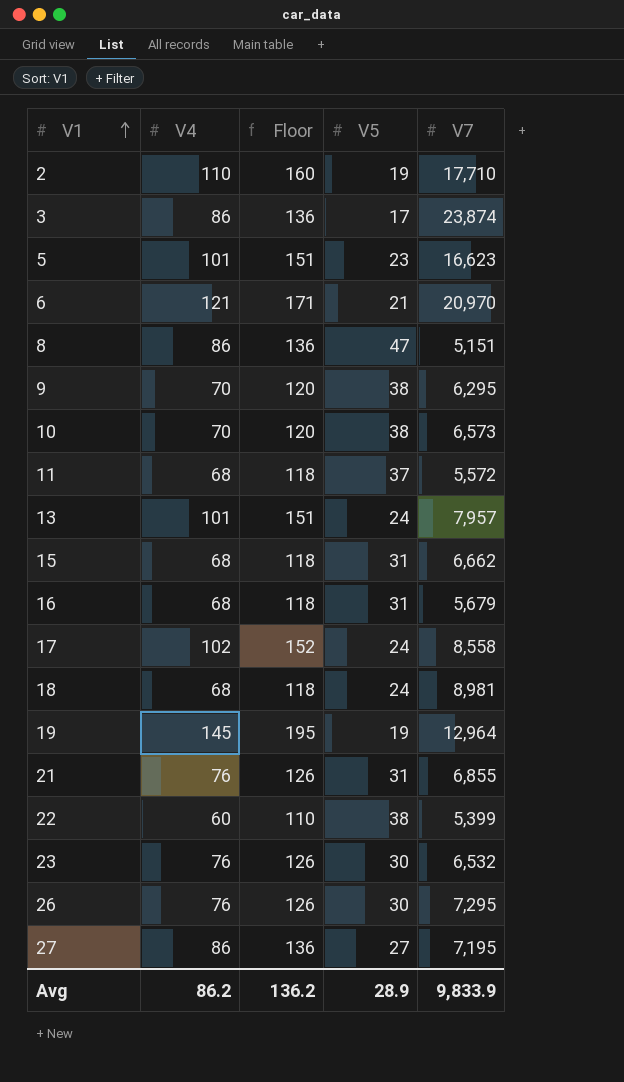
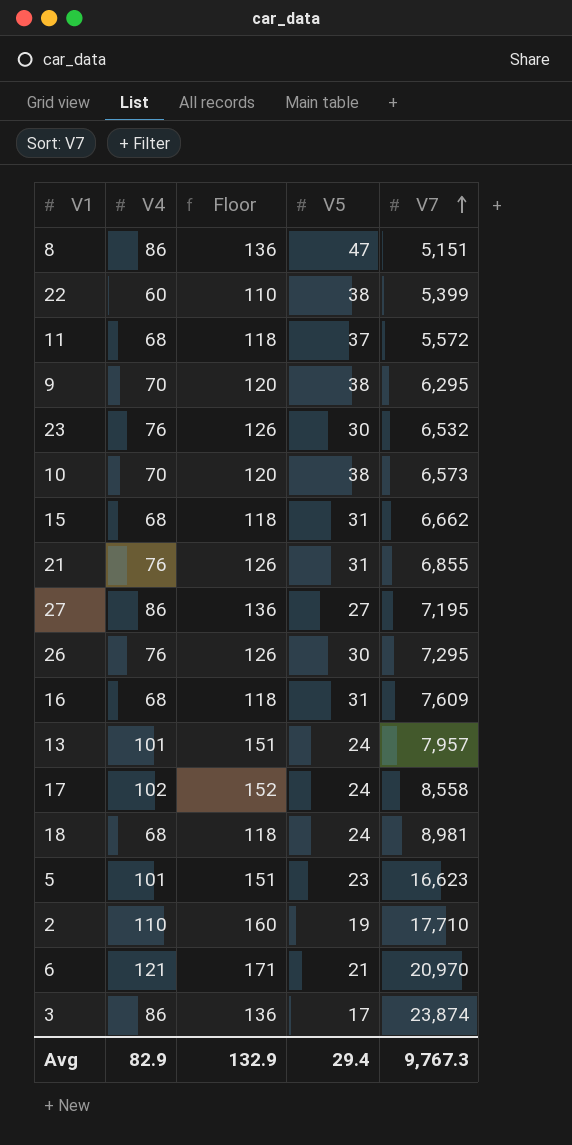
row order: V1 ascending -> V7 ascending
row 19: 145 | 195 | 19 | 12,964 -> none
16 | V7: 5,679 -> 7,609
Avg | V4: 86.2 -> 82.9
Avg | Floor: 136.2 -> 132.9
Avg | V5: 28.9 -> 29.4
Avg | V7: 9,833.9 -> 9,767.3

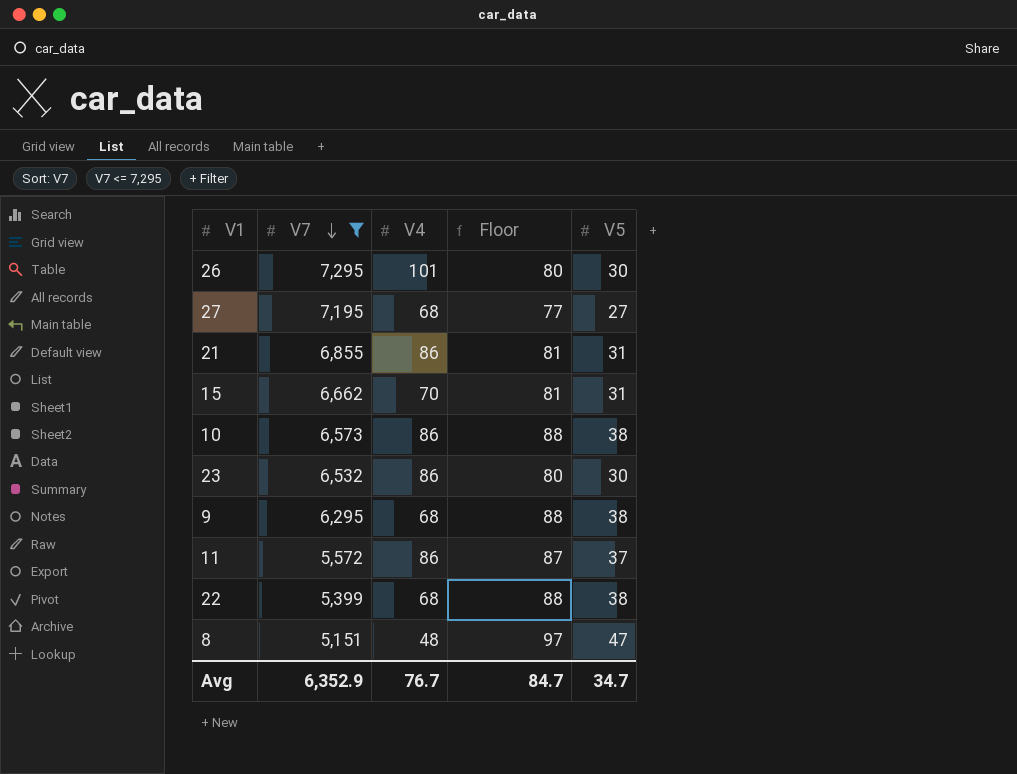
filter: none -> V7 <= 7,295
row order: V7 ascending -> V7 descending
column V7 | position: 5 -> 2
column Floor | formula: [V4] + 50 -> [V5] + 50
26 | V4: 76 -> 101
27 | V4: 86 -> 68
21 | V4: 76 -> 86
15 | V4: 68 -> 70
10 | V4: 70 -> 86
23 | V4: 76 -> 86
9 | V4: 70 -> 68
11 | V4: 68 -> 86
22 | V4: 60 -> 68
8 | V4: 86 -> 48
Avg | V7: 9,767.3 -> 6,352.9
Avg | V4: 82.9 -> 76.7
Avg | Floor: 132.9 -> 84.7
Avg | V5: 29.4 -> 34.7

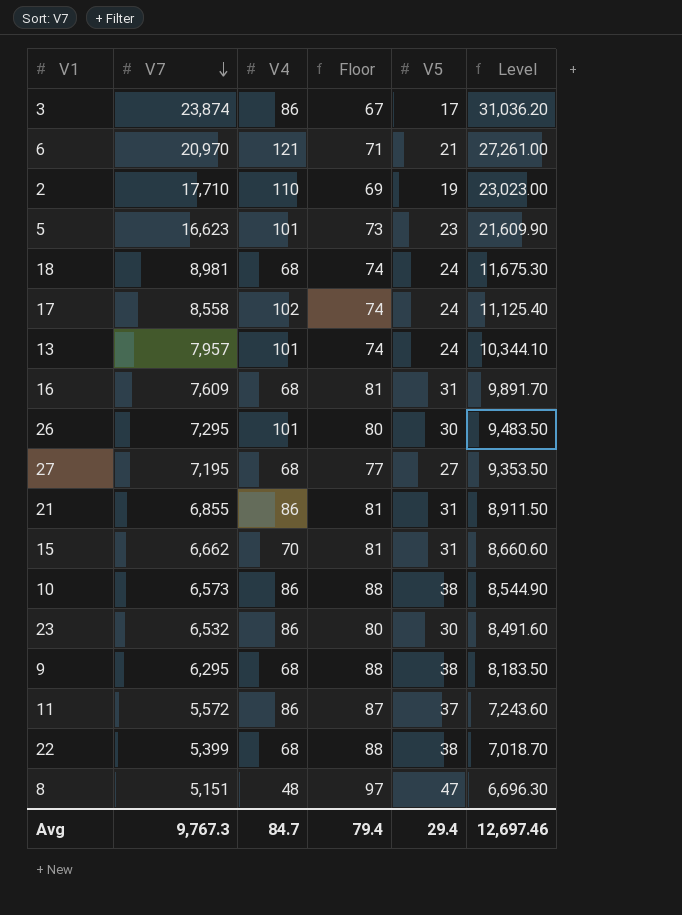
filter: V7 <= 7,295 -> none
column Level | formula: none -> [V7] * 1.3
Avg | V7: 6,352.9 -> 9,767.3
Avg | V4: 76.7 -> 84.7
Avg | Floor: 84.7 -> 79.4
Avg | V5: 34.7 -> 29.4

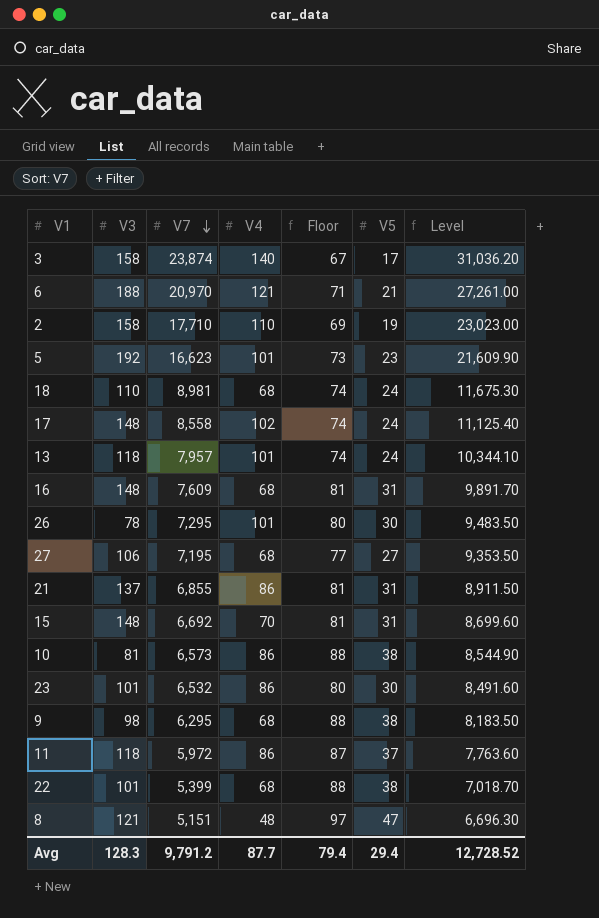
column V3 | position: none -> 2
3 | V4: 86 -> 140
15 | V7: 6,662 -> 6,692
15 | Level: 8,660.60 -> 8,699.60
11 | V7: 5,572 -> 5,972
11 | Level: 7,243.60 -> 7,763.60
Avg | V7: 9,767.3 -> 9,791.2
Avg | V4: 84.7 -> 87.7
Avg | Level: 12,697.46 -> 12,728.52

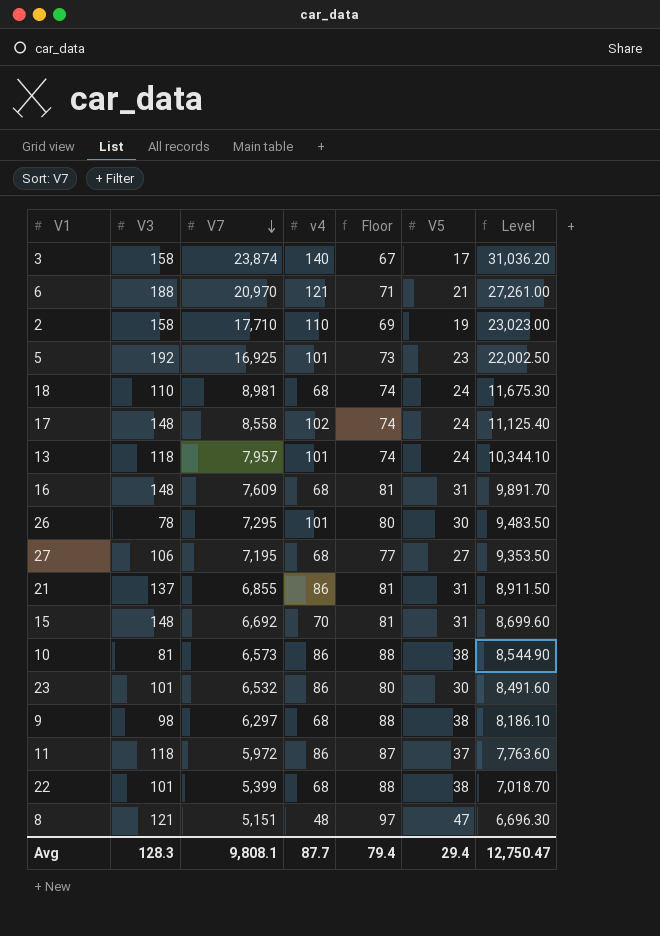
column name: V4 -> v4
5 | V7: 16,623 -> 16,925
5 | Level: 21,609.90 -> 22,002.50
9 | V7: 6,295 -> 6,297
9 | Level: 8,183.50 -> 8,186.10
Avg | V7: 9,791.2 -> 9,808.1
Avg | Level: 12,728.52 -> 12,750.47

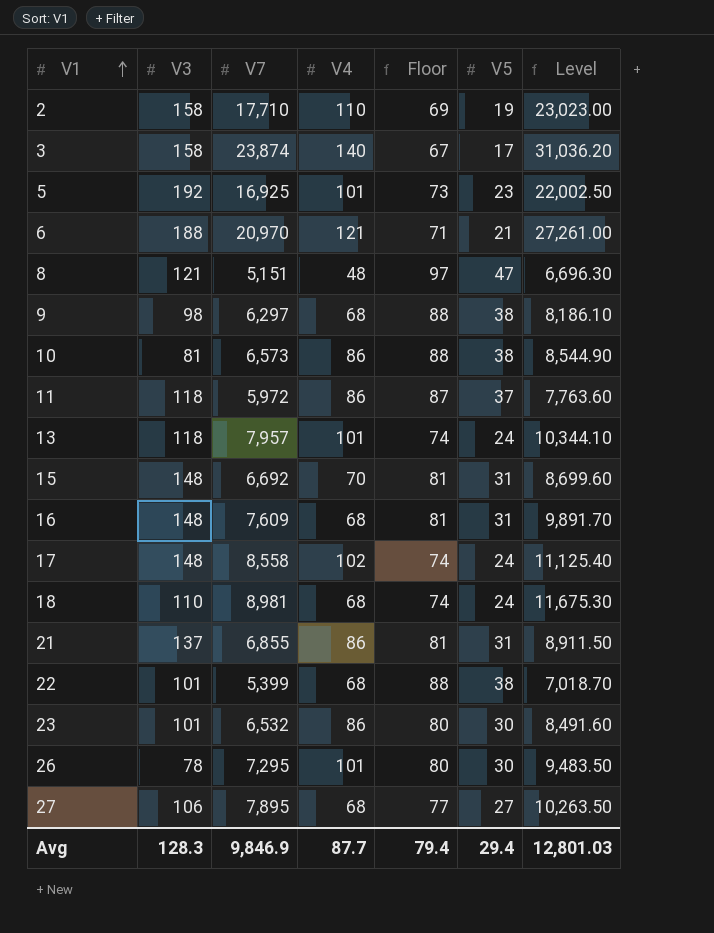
row order: V7 descending -> V1 ascending
column name: v4 -> V4
27 | V7: 7,195 -> 7,895
27 | Level: 9,353.50 -> 10,263.50
Avg | V7: 9,808.1 -> 9,846.9
Avg | Level: 12,750.47 -> 12,801.03

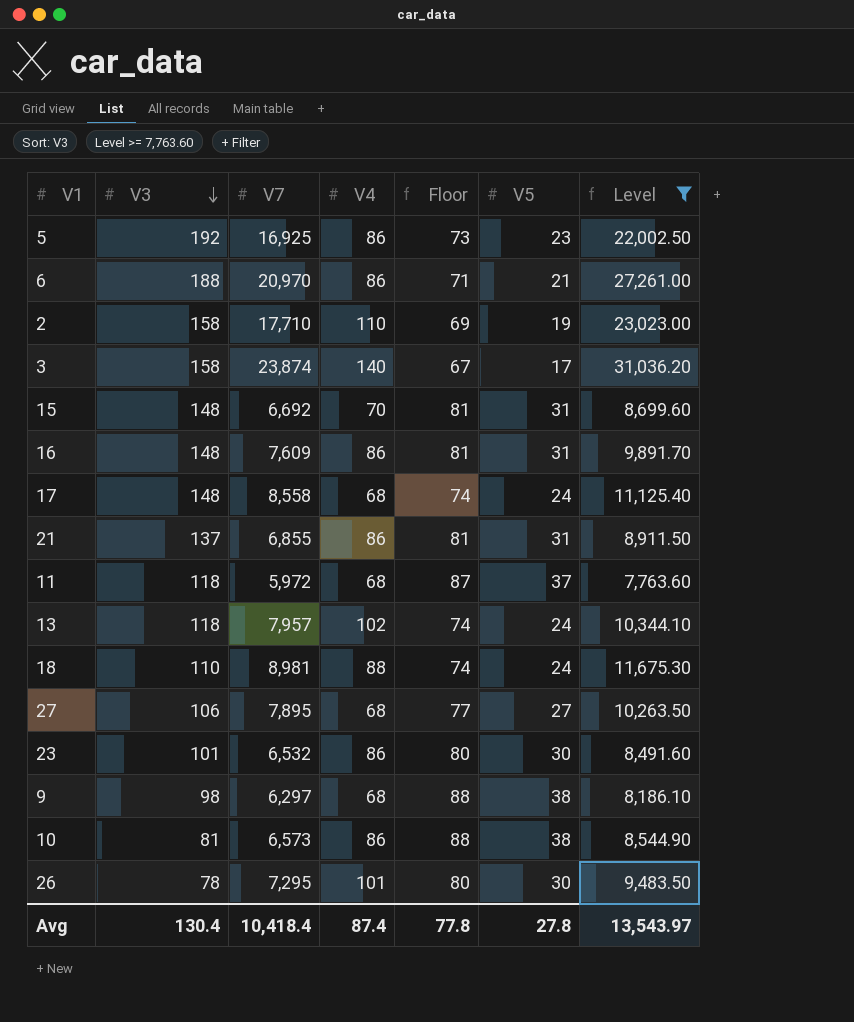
filter: none -> Level >= 7,763.60
row order: V1 ascending -> V3 descending
5 | V4: 101 -> 86
6 | V4: 121 -> 86
16 | V4: 68 -> 86
17 | V4: 102 -> 68
11 | V4: 86 -> 68
13 | V4: 101 -> 102
18 | V4: 68 -> 88
Avg | V3: 128.3 -> 130.4
Avg | V7: 9,846.9 -> 10,418.4
Avg | V4: 87.7 -> 87.4
Avg | Floor: 79.4 -> 77.8
Avg | V5: 29.4 -> 27.8
Avg | Level: 12,801.03 -> 13,543.97

